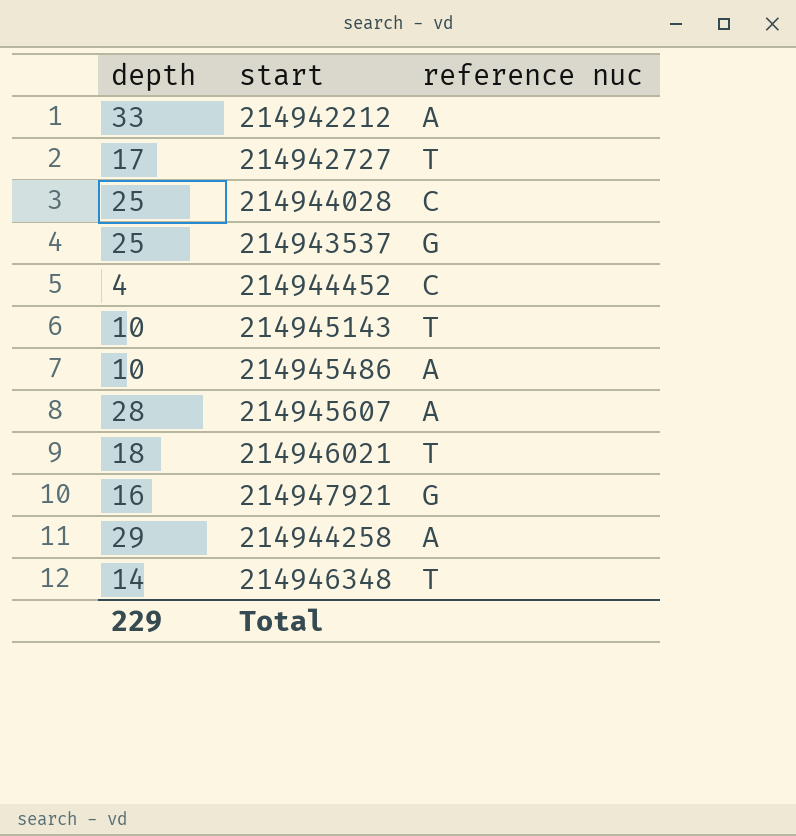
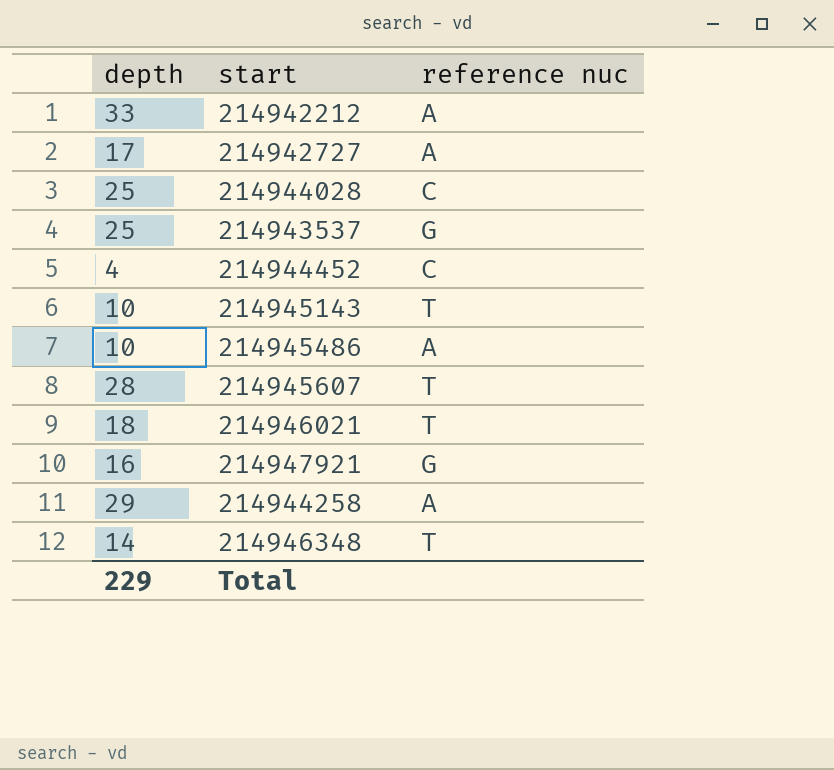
214942727 | reference nuc: T -> A
214945607 | reference nuc: A -> T

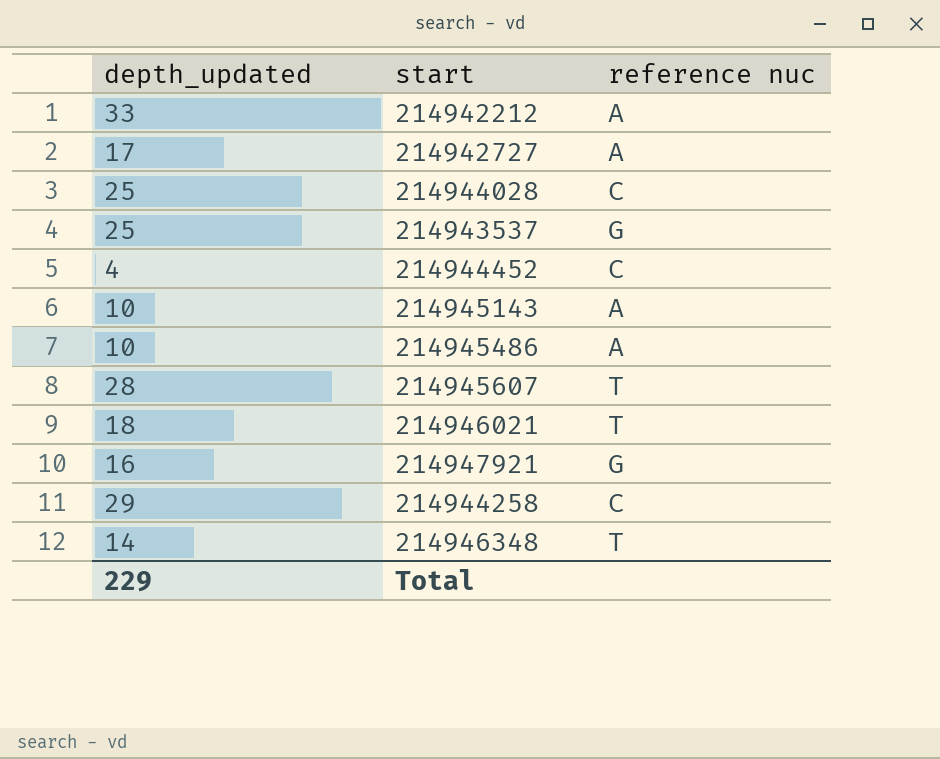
column name: depth -> depth_updated
214945143 | reference nuc: T -> A
214944258 | reference nuc: A -> C

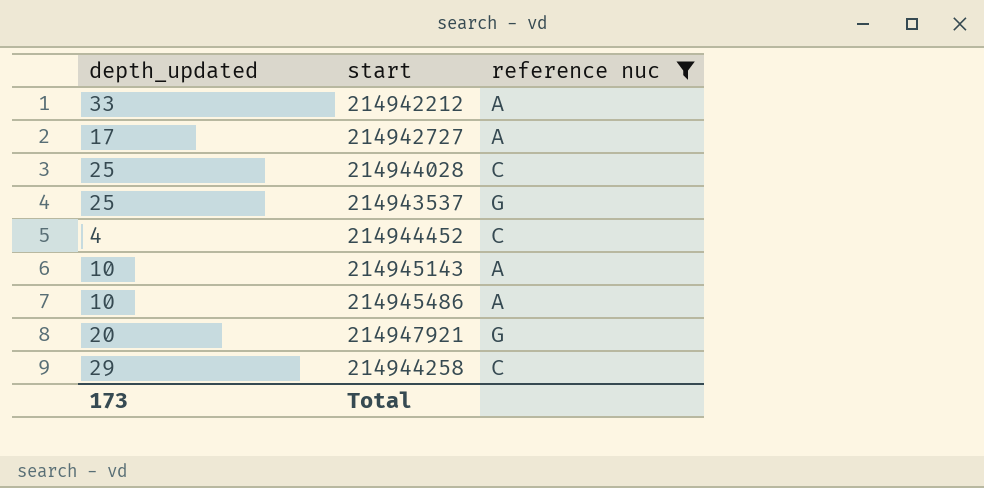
filter: none -> reference nuc != T
214947921 | depth_updated: 16 -> 20
Total | depth_updated: 229 -> 173

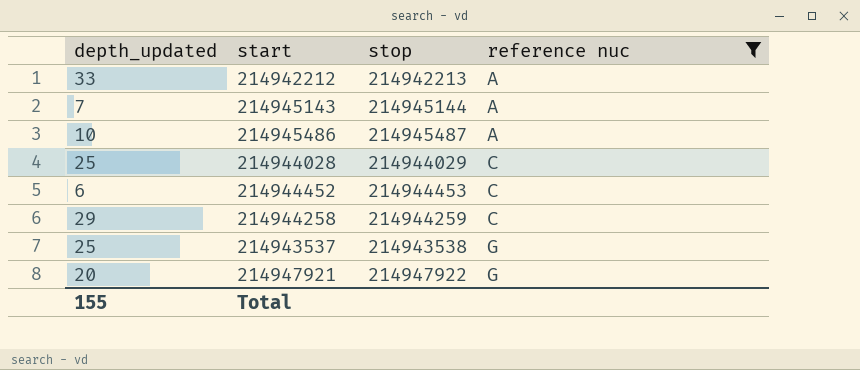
row order: none -> reference nuc ascending
column stop | position: none -> 3
row 214942727: 17 | A -> none
214945143 | depth_updated: 10 -> 7
214944452 | depth_updated: 4 -> 6
Total | depth_updated: 173 -> 155

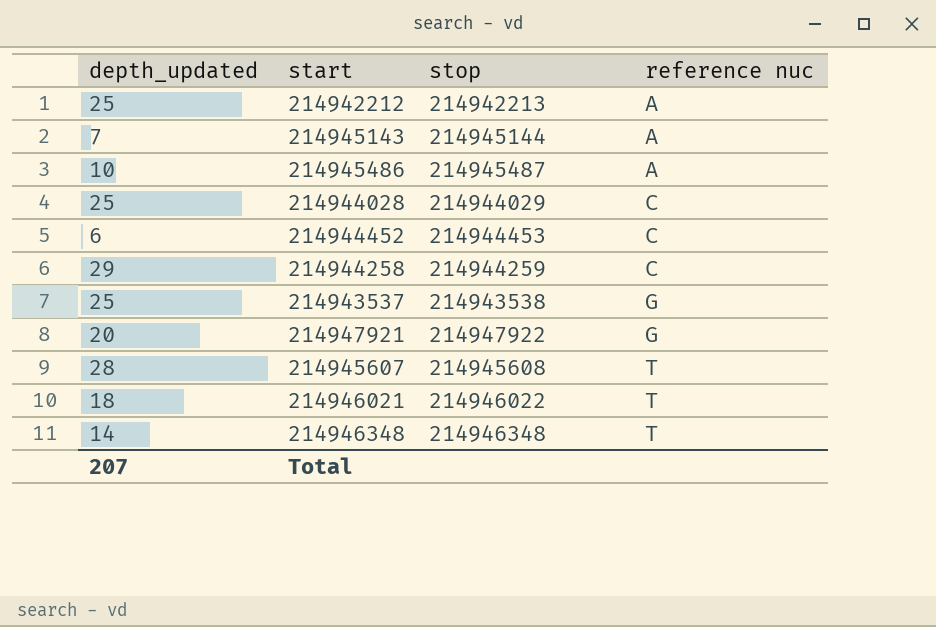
filter: reference nuc != T -> none
214942212 | depth_updated: 33 -> 25
Total | depth_updated: 155 -> 207

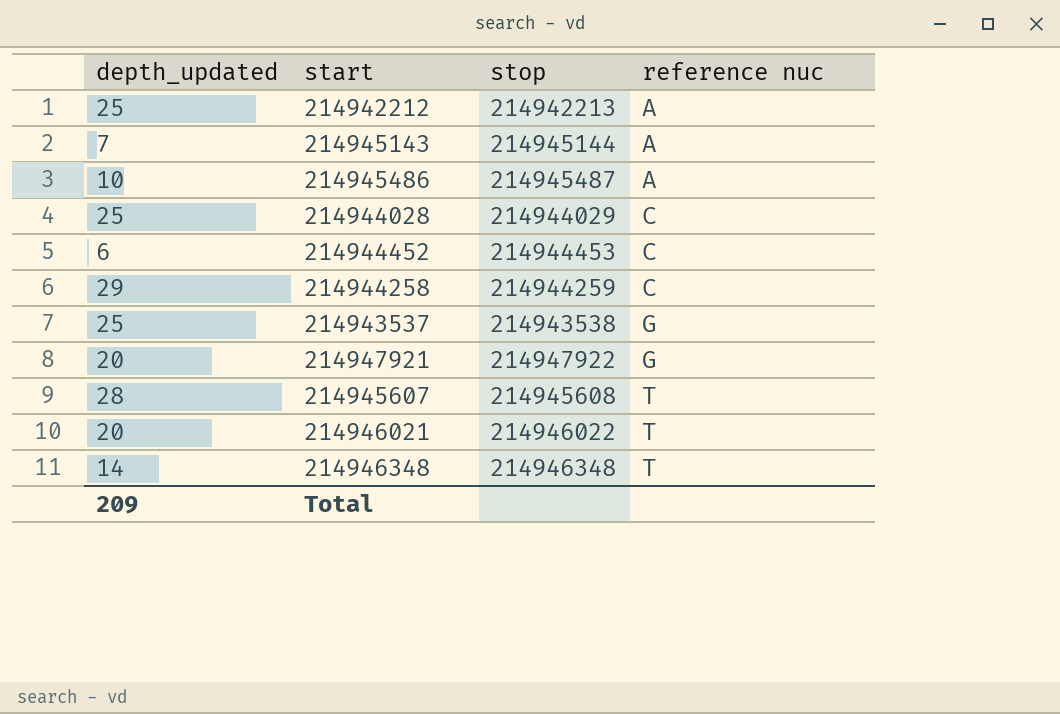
214946021 | depth_updated: 18 -> 20
Total | depth_updated: 207 -> 209

